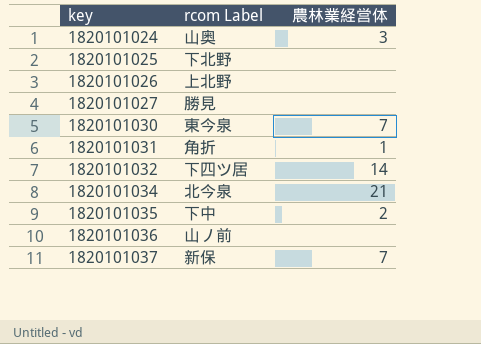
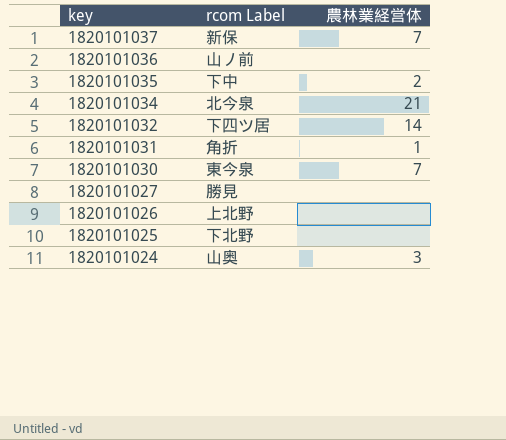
row order: key ascending -> key descending

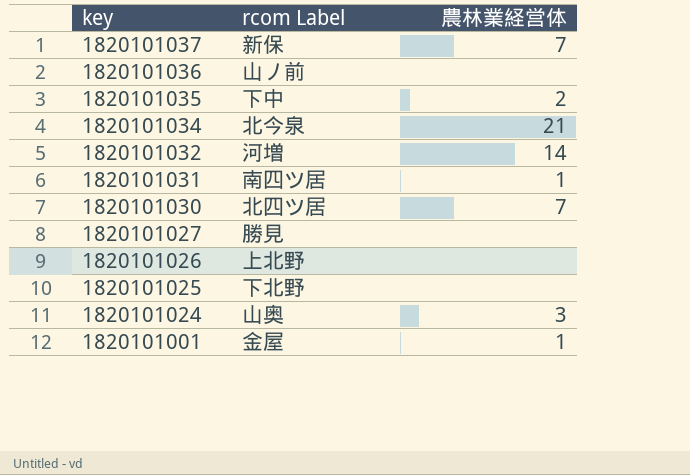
1820101032 | rcom Label: 下四ツ居 -> 河増
1820101031 | rcom Label: 角折 -> 南四ツ居
1820101030 | rcom Label: 東今泉 -> 北四ツ居
row 1820101001: none -> 金屋 | 1

